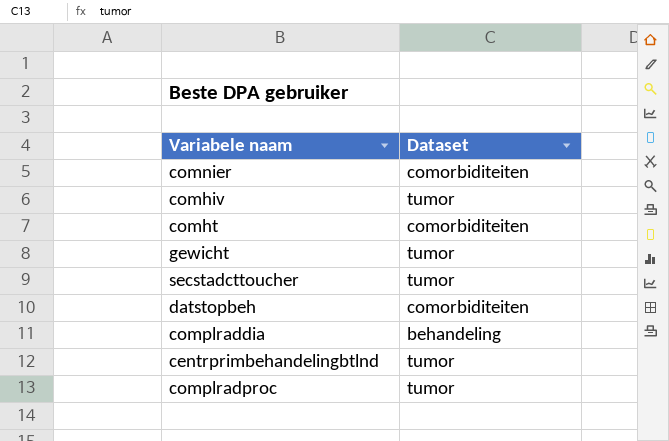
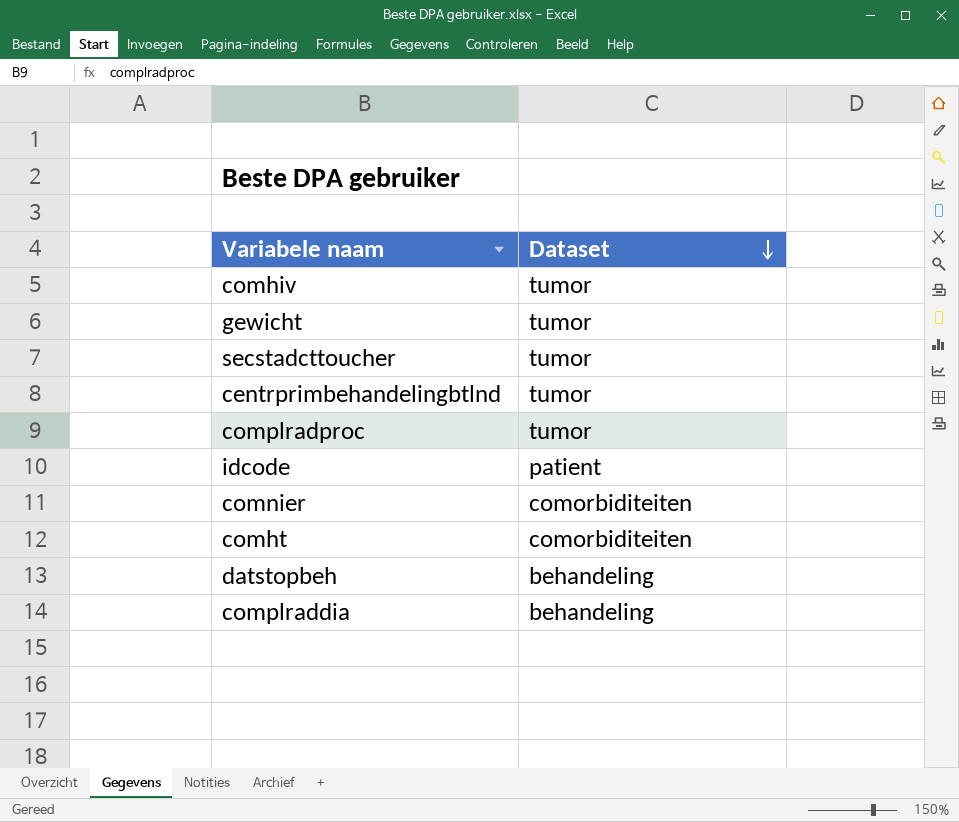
row order: none -> Dataset descending
row idcode: none -> patient
datstopbeh | Dataset: comorbiditeiten -> behandeling

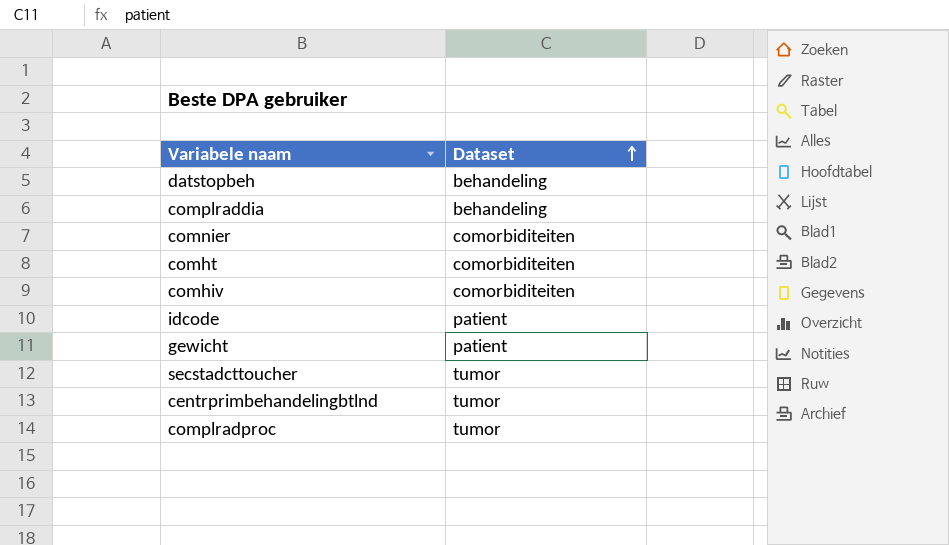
row order: Dataset descending -> Dataset ascending
comhiv | Dataset: tumor -> comorbiditeiten
gewicht | Dataset: tumor -> patient

